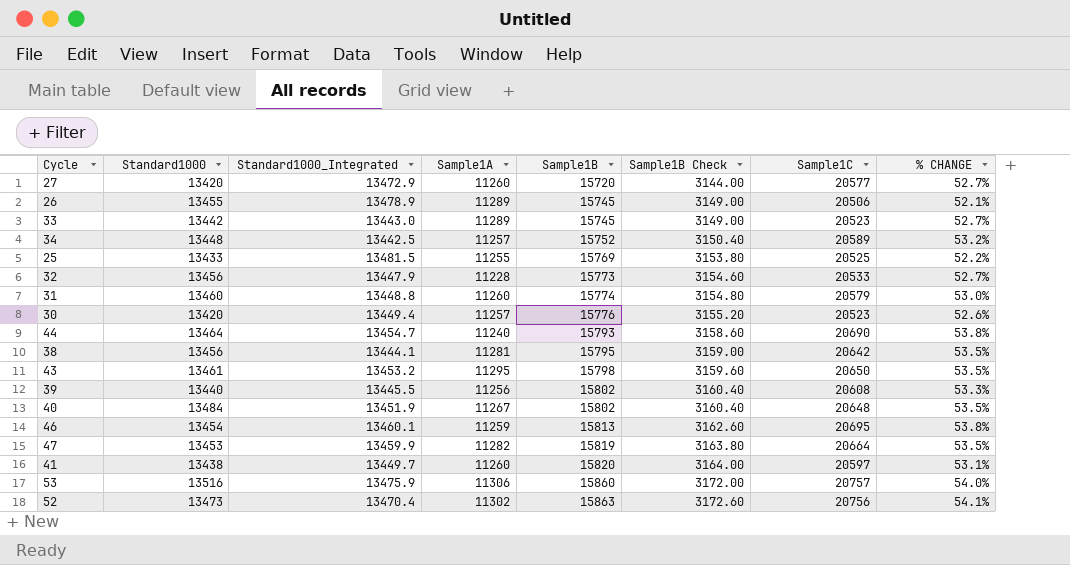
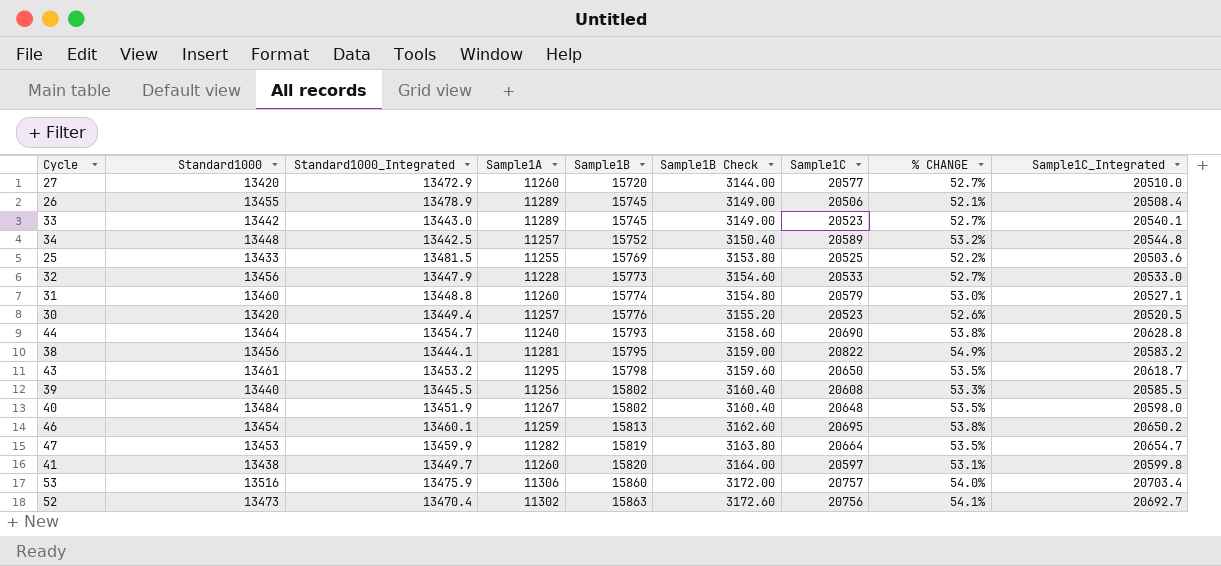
column Sample1C_Integrated | position: none -> 9
38 | Sample1C: 20642 -> 20822
38 | % CHANGE: 53.5% -> 54.9%

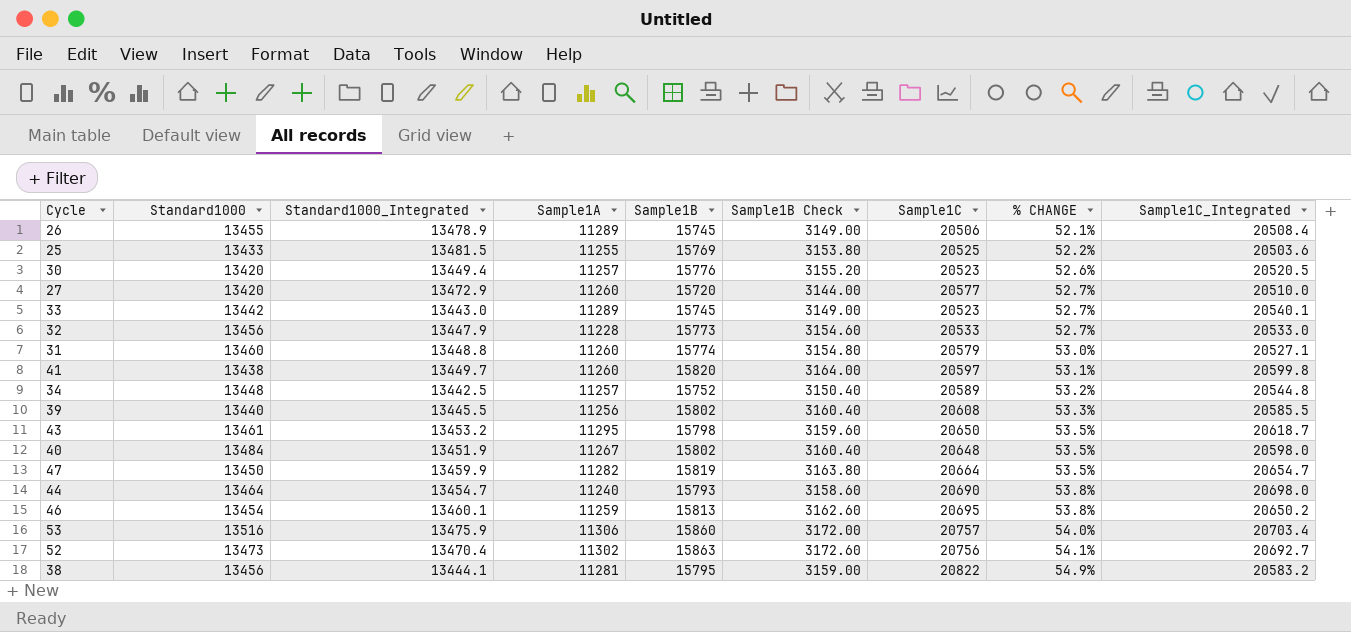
row order: Sample1B ascending -> % CHANGE ascending
47 | Standard1000: 13453 -> 13450
44 | Sample1C_Integrated: 20628.8 -> 20698.0

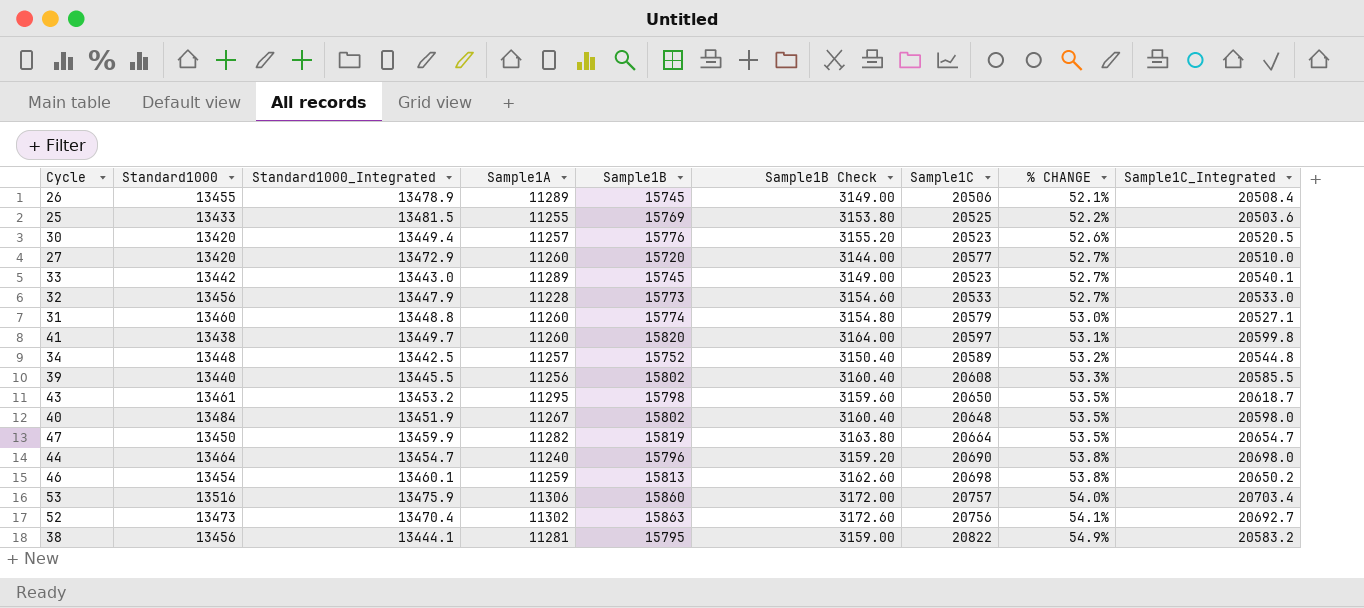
44 | Sample1B: 15793 -> 15796
44 | Sample1B Check: 3158.60 -> 3159.20
46 | Sample1C: 20695 -> 20698

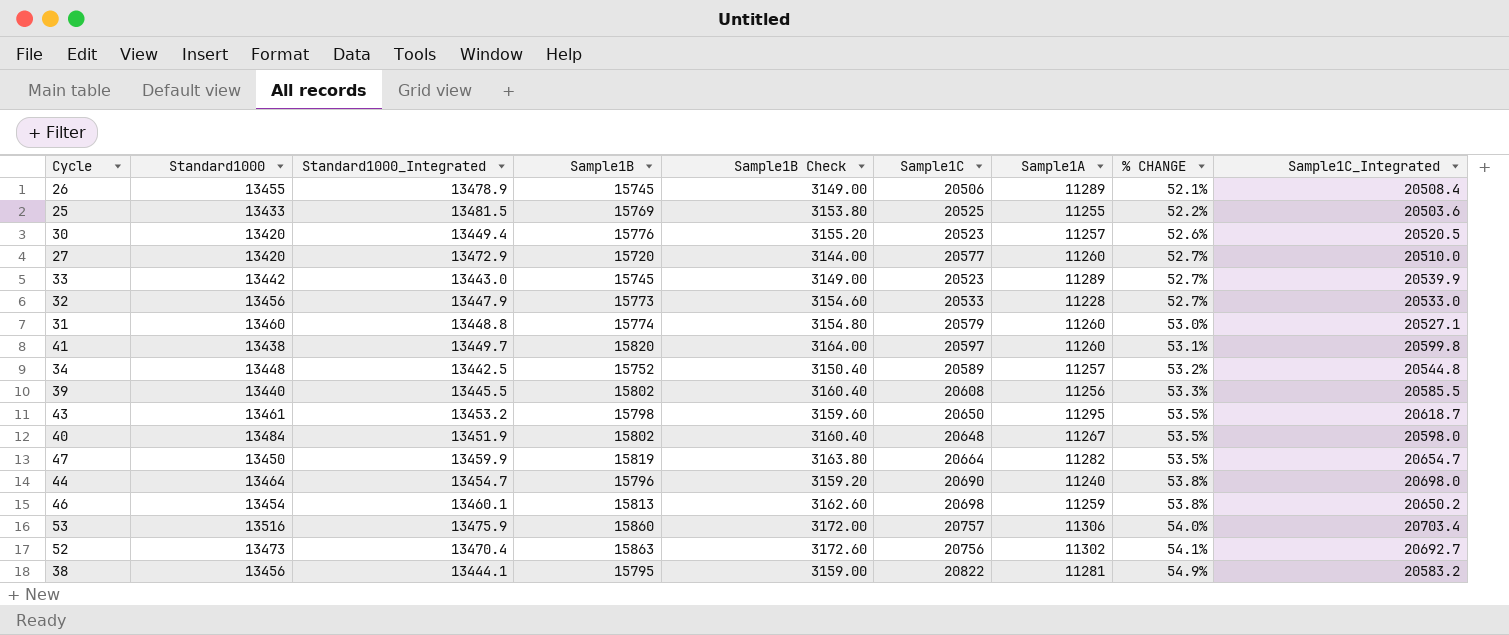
column Sample1A | position: 4 -> 7
33 | Sample1C_Integrated: 20540.1 -> 20539.9

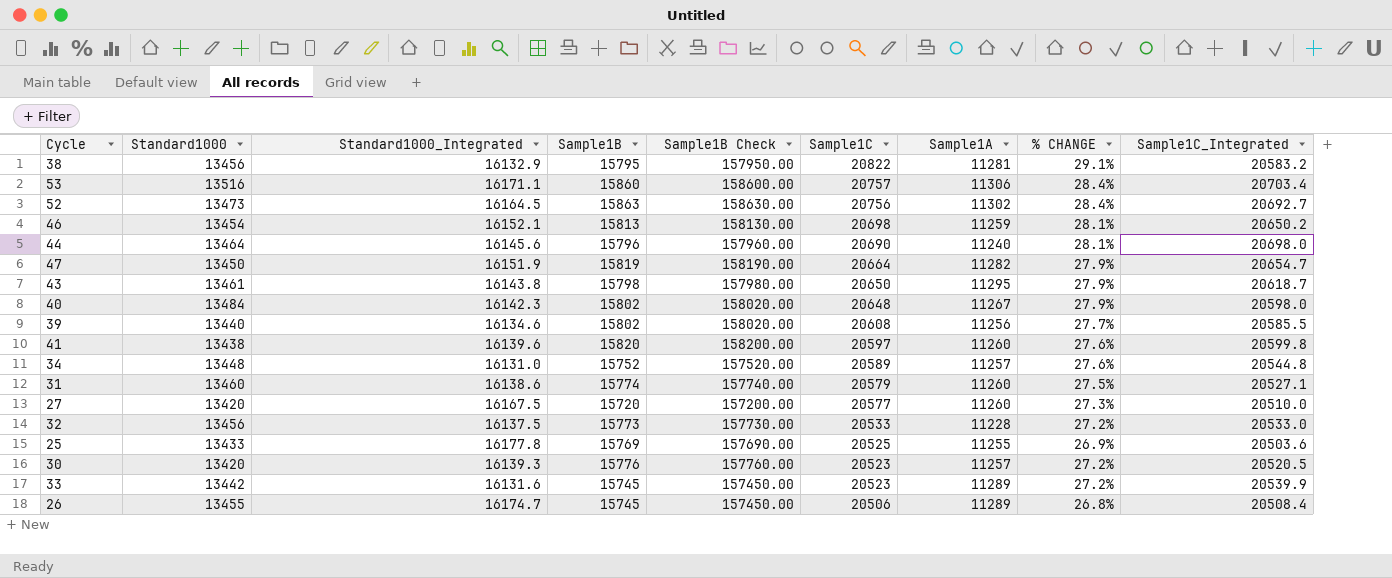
row order: % CHANGE ascending -> Sample1C descending
column Sample1B Check | formula: [Sample1B] * 0.2 -> [Sample1B] * 10
38 | Standard1000_Integrated: 13444.1 -> 16132.9
38 | % CHANGE: 54.9% -> 29.1%
53 | Standard1000_Integrated: 13475.9 -> 16171.1
53 | % CHANGE: 54.0% -> 28.4%
52 | Standard1000_Integrated: 13470.4 -> 16164.5
52 | % CHANGE: 54.1% -> 28.4%
46 | Standard1000_Integrated: 13460.1 -> 16152.1
46 | % CHANGE: 53.8% -> 28.1%
44 | Standard1000_Integrated: 13454.7 -> 16145.6
44 | % CHANGE: 53.8% -> 28.1%
47 | Standard1000_Integrated: 13459.9 -> 16151.9
47 | % CHANGE: 53.5% -> 27.9%
43 | Standard1000_Integrated: 13453.2 -> 16143.8
43 | % CHANGE: 53.5% -> 27.9%
40 | Standard1000_Integrated: 13451.9 -> 16142.3
40 | % CHANGE: 53.5% -> 27.9%
39 | Standard1000_Integrated: 13445.5 -> 16134.6
39 | % CHANGE: 53.3% -> 27.7%
41 | Standard1000_Integrated: 13449.7 -> 16139.6
41 | % CHANGE: 53.1% -> 27.6%
34 | Standard1000_Integrated: 13442.5 -> 16131.0
34 | % CHANGE: 53.2% -> 27.6%
31 | Standard1000_Integrated: 13448.8 -> 16138.6
31 | % CHANGE: 53.0% -> 27.5%
27 | Standard1000_Integrated: 13472.9 -> 16167.5
27 | % CHANGE: 52.7% -> 27.3%
32 | Standard1000_Integrated: 13447.9 -> 16137.5
32 | % CHANGE: 52.7% -> 27.2%
25 | Standard1000_Integrated: 13481.5 -> 16177.8
25 | % CHANGE: 52.2% -> 26.9%
30 | Standard1000_Integrated: 13449.4 -> 16139.3
30 | % CHANGE: 52.6% -> 27.2%
33 | Standard1000_Integrated: 13443.0 -> 16131.6
33 | % CHANGE: 52.7% -> 27.2%
26 | Standard1000_Integrated: 13478.9 -> 16174.7
26 | % CHANGE: 52.1% -> 26.8%

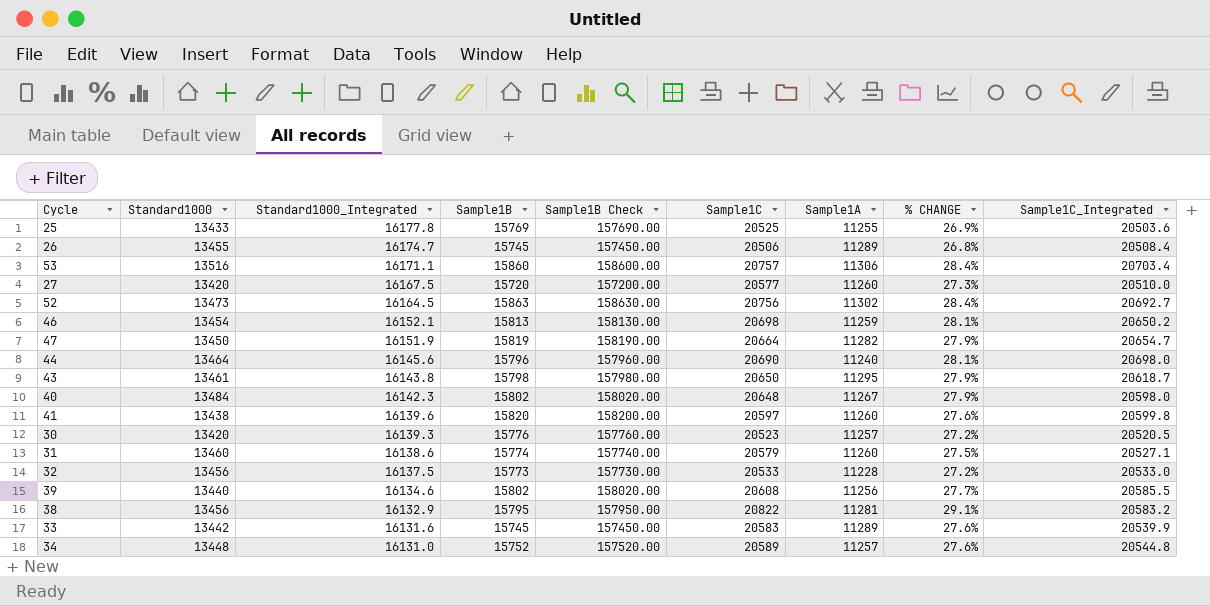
row order: Sample1C descending -> Standard1000_Integrated descending
33 | Sample1C: 20523 -> 20583
33 | % CHANGE: 27.2% -> 27.6%

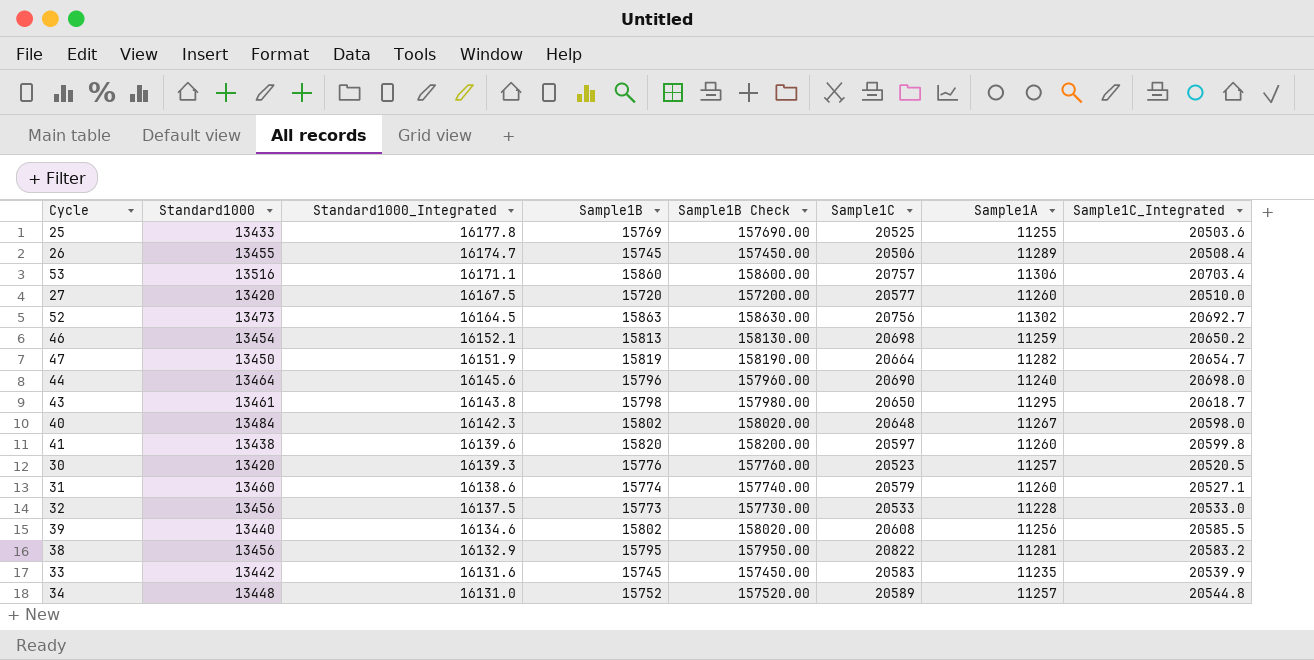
column % CHANGE | formula: ([Sample1C] - [Standard1000_Integrated]) / [Standard1000_Integrated] -> none
33 | Sample1A: 11289 -> 11235

